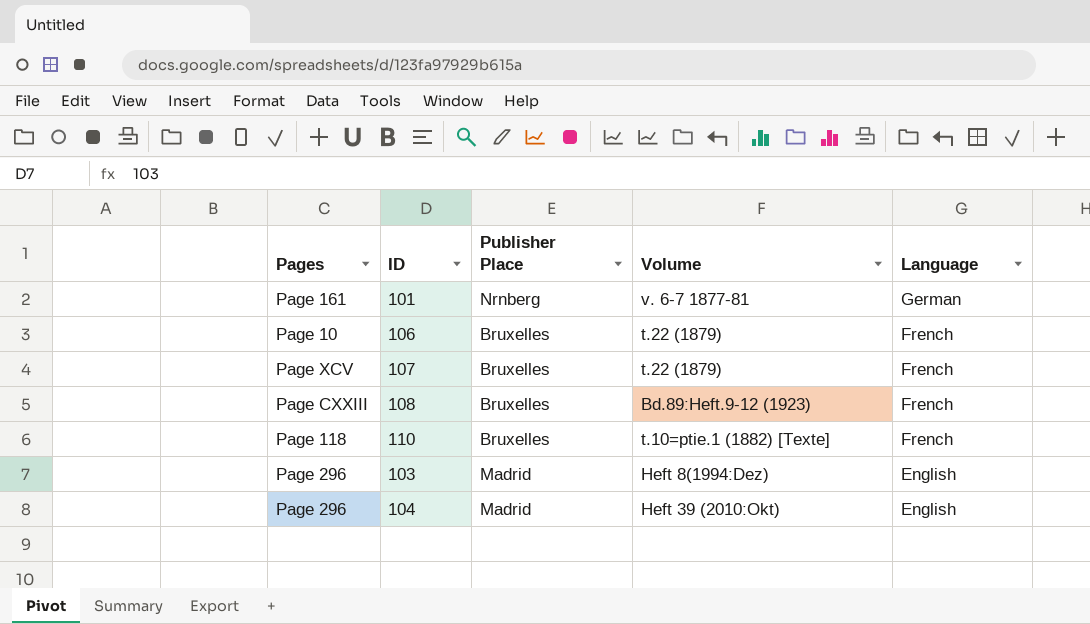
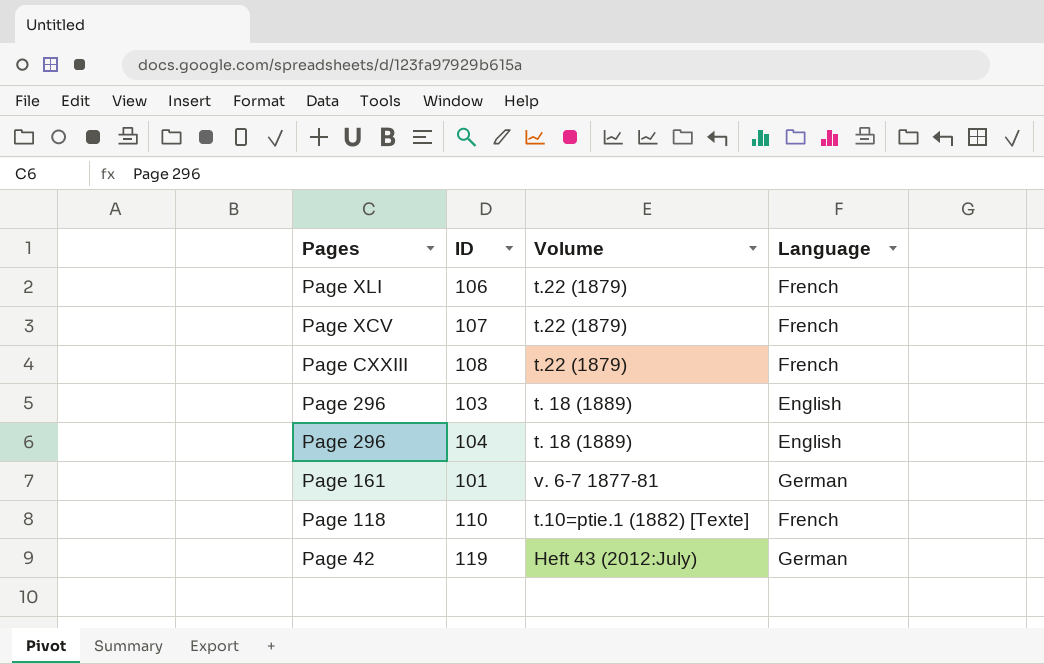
row order: Language descending -> Pages descending
column Publisher Place | position: 3 -> none
106 | Pages: Page 10 -> Page XLI
108 | Volume: Bd.89:Heft.9-12 (1923) -> t.22 (1879)
103 | Volume: Heft 8(1994:Dez) -> t. 18 (1889)
104 | Volume: Heft 39 (2010:Okt) -> t. 18 (1889)
row 119: none -> Page 42 | Heft 43 (2012:July) | German

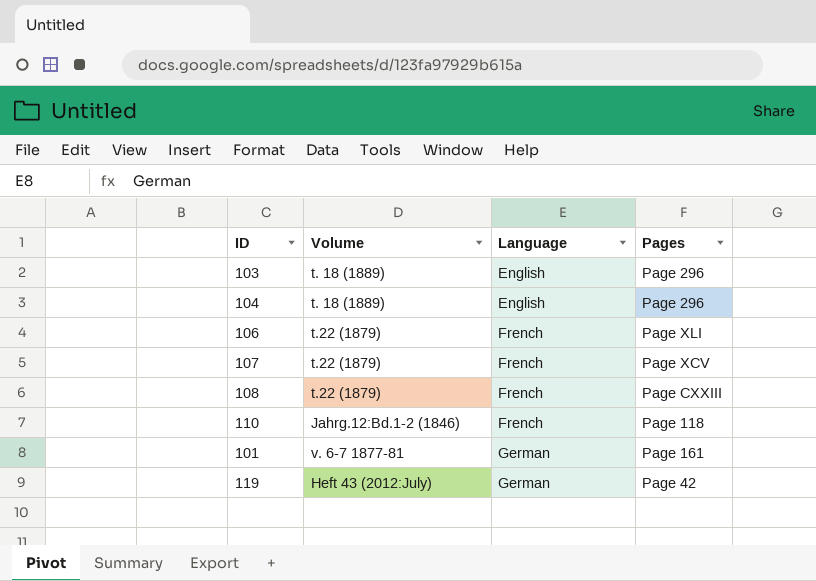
row order: Pages descending -> Language ascending
column Pages | position: 1 -> 4
110 | Volume: t.10=ptie.1 (1882) [Texte] -> Jahrg.12:Bd.1-2 (1846)

